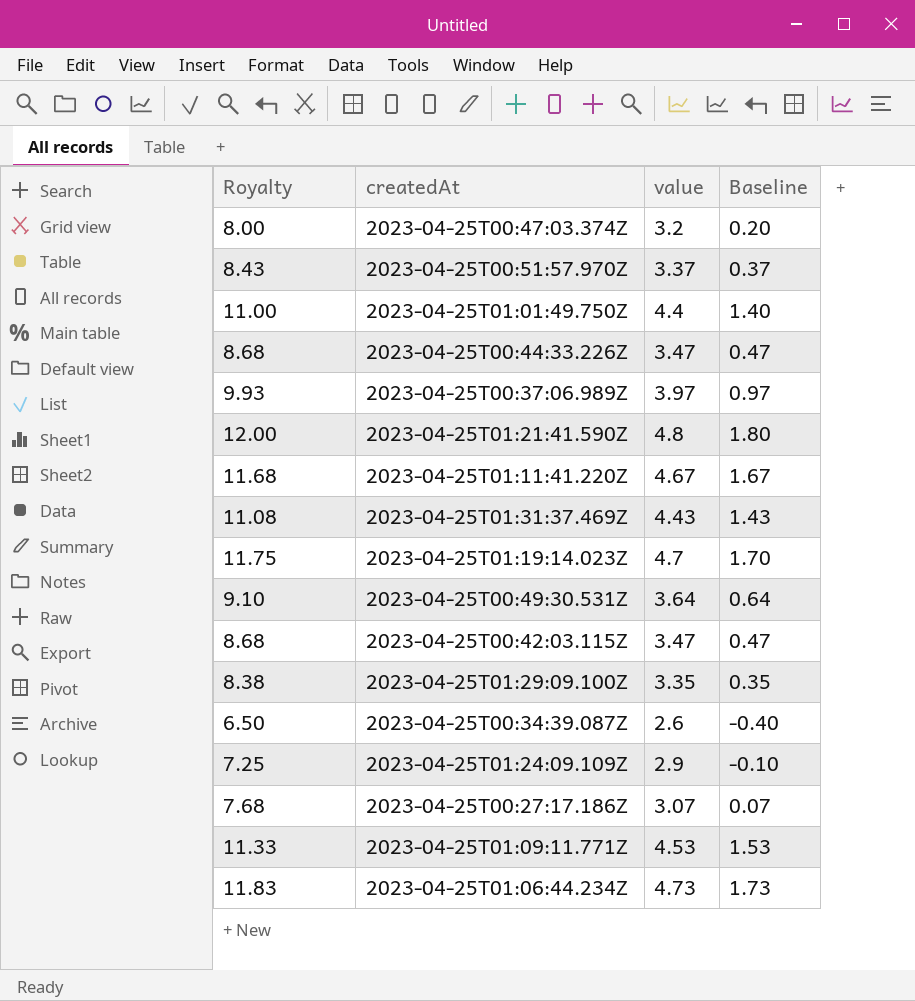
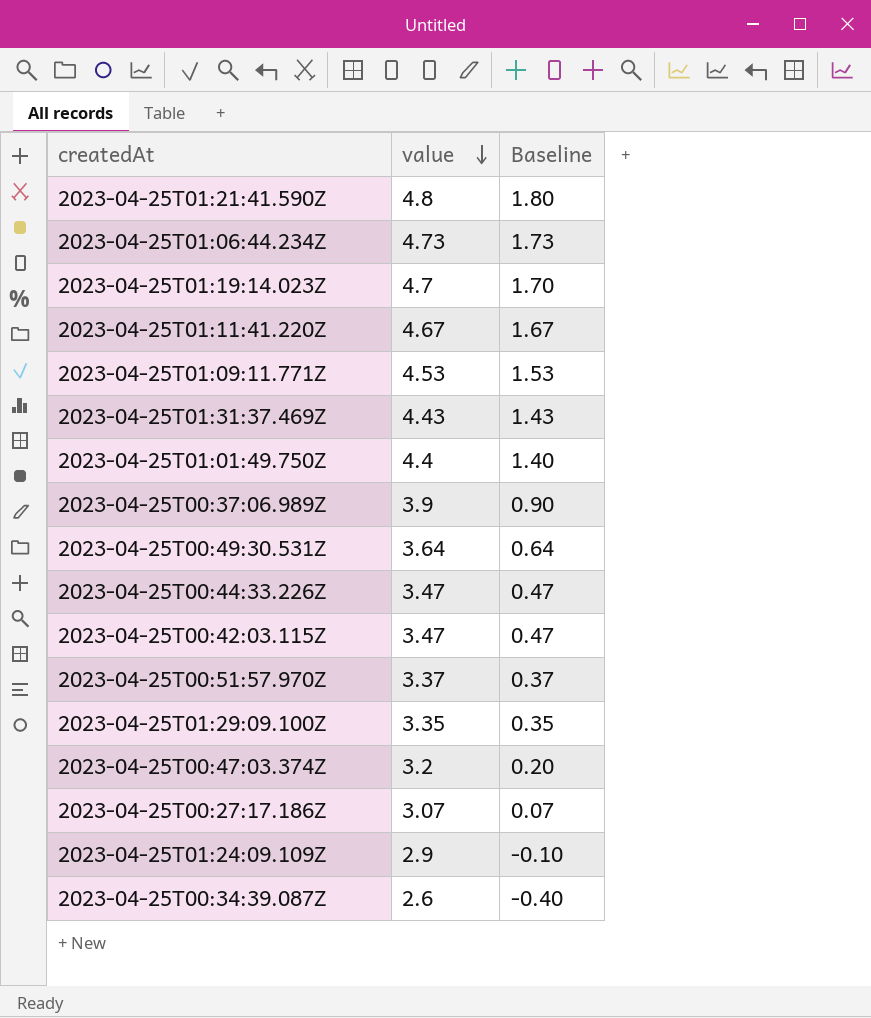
row order: none -> value descending
column Royalty | formula: [value] * 2.5 -> none
2023-04-25T00:37:06.989Z | value: 3.97 -> 3.9
2023-04-25T00:37:06.989Z | Baseline: 0.97 -> 0.90

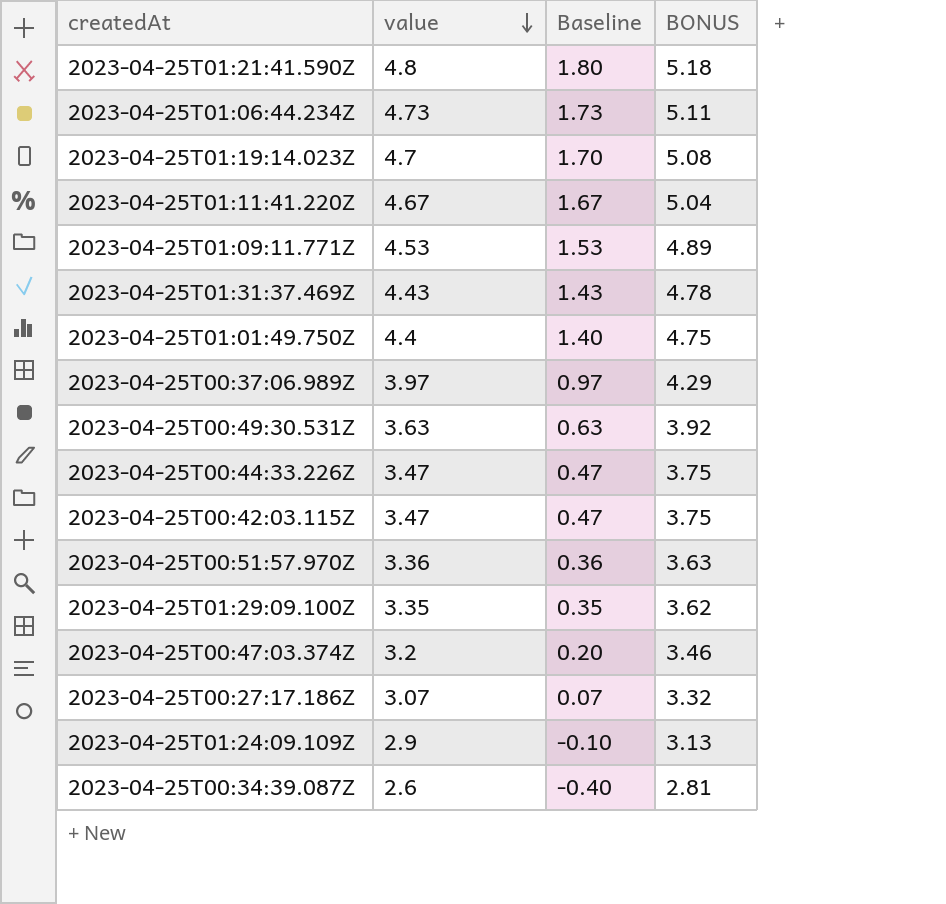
column BONUS | formula: none -> [value] * 1.08
2023-04-25T00:37:06.989Z | value: 3.9 -> 3.97
2023-04-25T00:37:06.989Z | Baseline: 0.90 -> 0.97
2023-04-25T00:49:30.531Z | value: 3.64 -> 3.63
2023-04-25T00:49:30.531Z | Baseline: 0.64 -> 0.63
2023-04-25T00:51:57.970Z | value: 3.37 -> 3.36
2023-04-25T00:51:57.970Z | Baseline: 0.37 -> 0.36

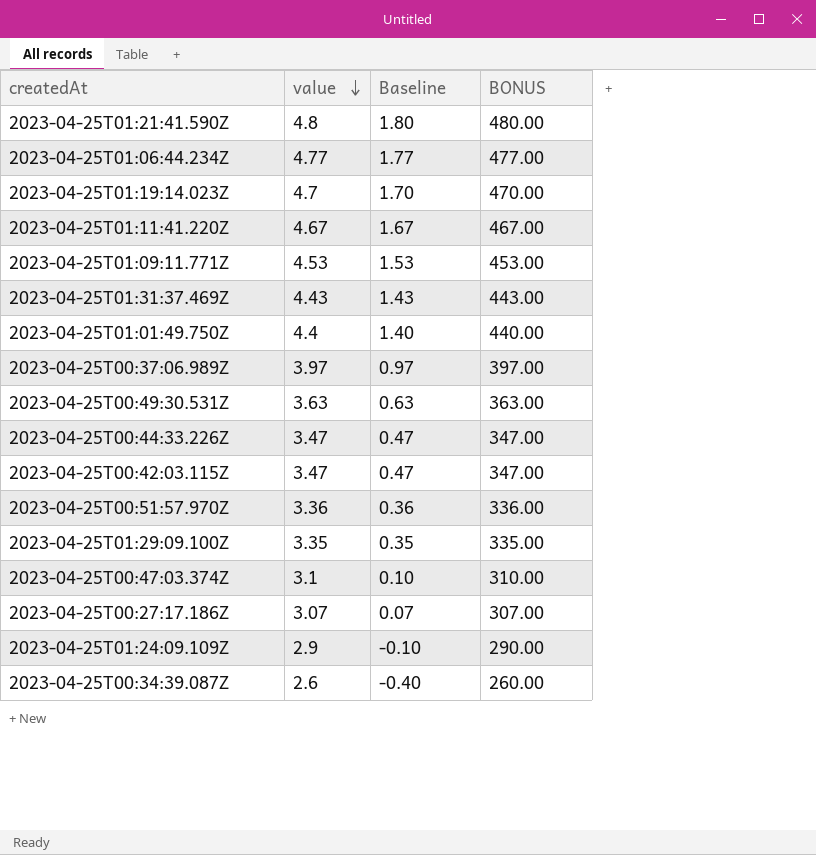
column BONUS | formula: [value] * 1.08 -> [value] * 100
2023-04-25T01:06:44.234Z | value: 4.73 -> 4.77
2023-04-25T01:06:44.234Z | Baseline: 1.73 -> 1.77
2023-04-25T00:47:03.374Z | value: 3.2 -> 3.1
2023-04-25T00:47:03.374Z | Baseline: 0.20 -> 0.10

